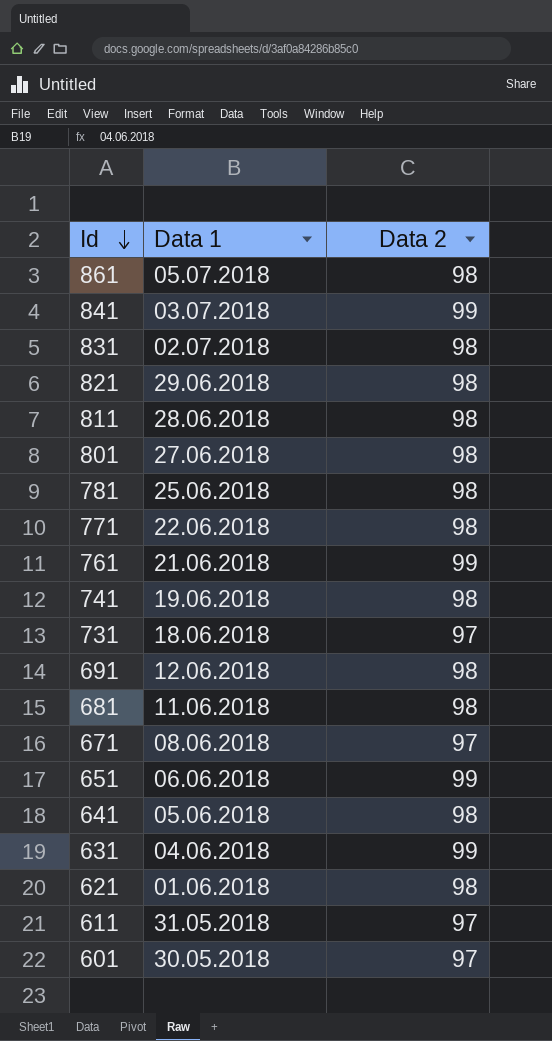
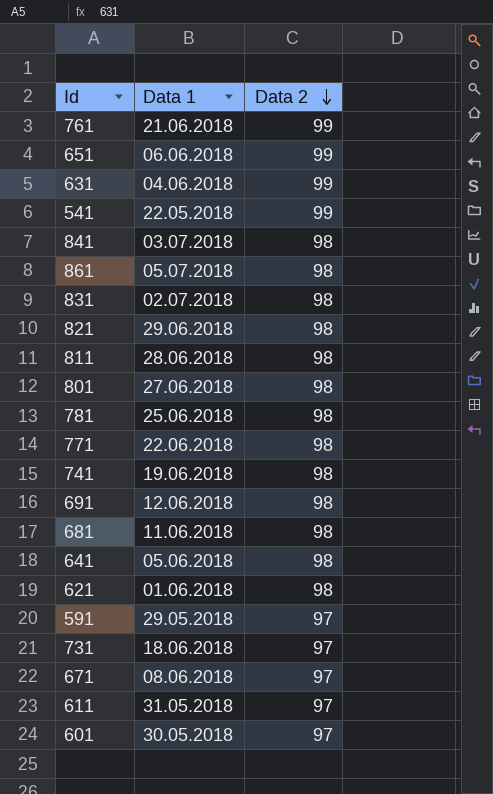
row order: Id descending -> Data 2 descending
row 541: none -> 22.05.2018 | 99
841 | Data 2: 99 -> 98
row 591: none -> 29.05.2018 | 97

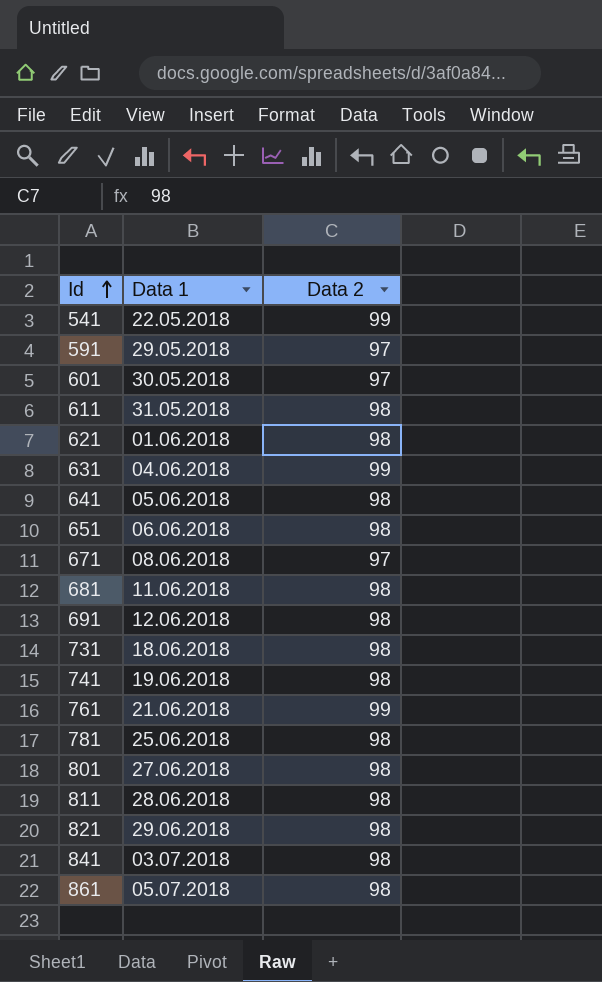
row order: Data 2 descending -> Id ascending
row 831: 02.07.2018 | 98 -> none
row 771: 22.06.2018 | 98 -> none
611 | Data 2: 97 -> 98
651 | Data 2: 99 -> 98
731 | Data 2: 97 -> 98

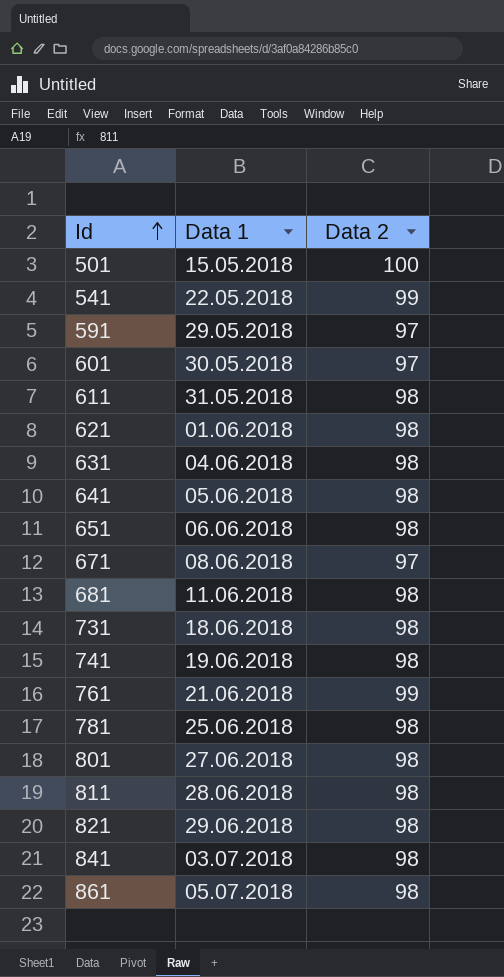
row 691: 12.06.2018 | 98 -> none
row 501: none -> 15.05.2018 | 100
631 | Data 2: 99 -> 98

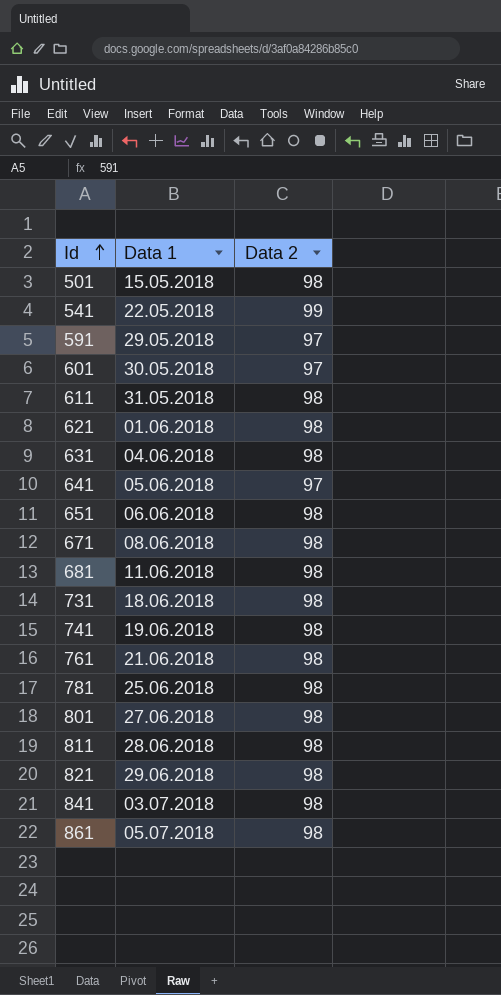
501 | Data 2: 100 -> 98
641 | Data 2: 98 -> 97
671 | Data 2: 97 -> 98
761 | Data 2: 99 -> 98

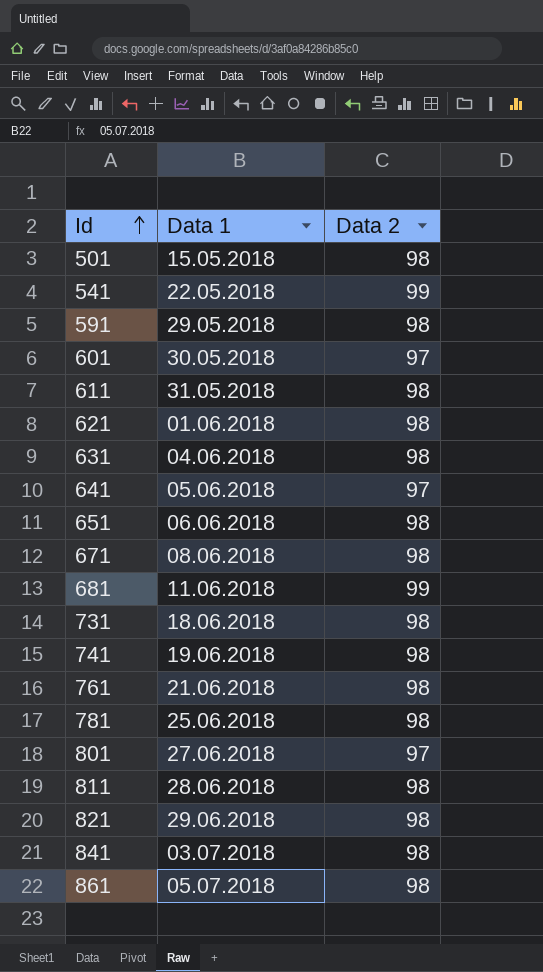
591 | Data 2: 97 -> 98
681 | Data 2: 98 -> 99
801 | Data 2: 98 -> 97

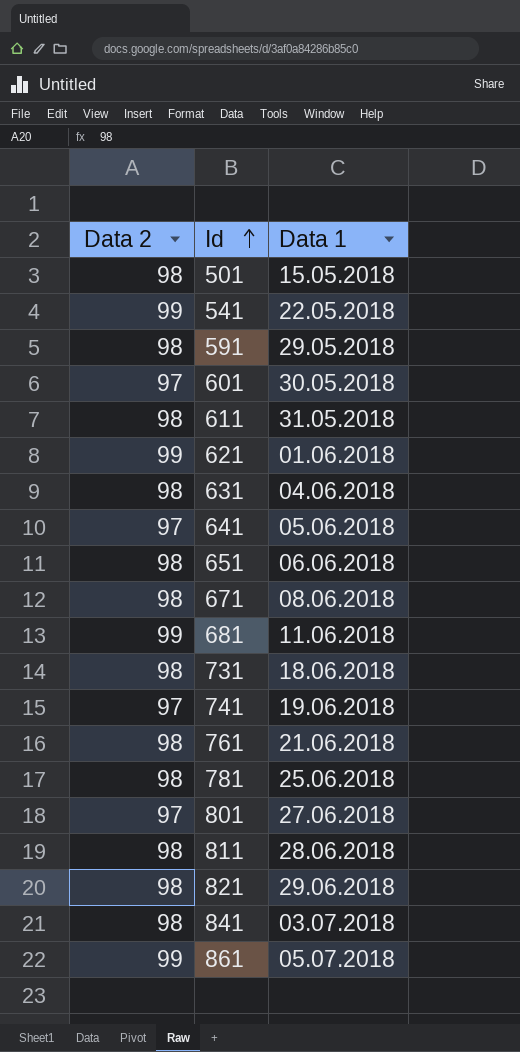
column Data 2 | position: 3 -> 1
621 | Data 2: 98 -> 99
741 | Data 2: 98 -> 97
861 | Data 2: 98 -> 99

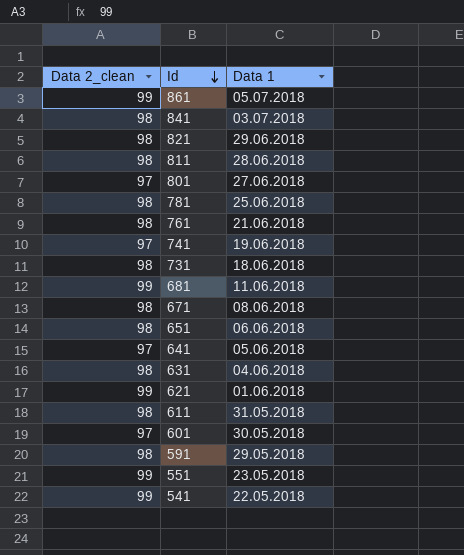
row order: Id ascending -> Id descending
column name: Data 2 -> Data 2_clean
row 501: 98 | 15.05.2018 -> none
row 551: none -> 99 | 23.05.2018

